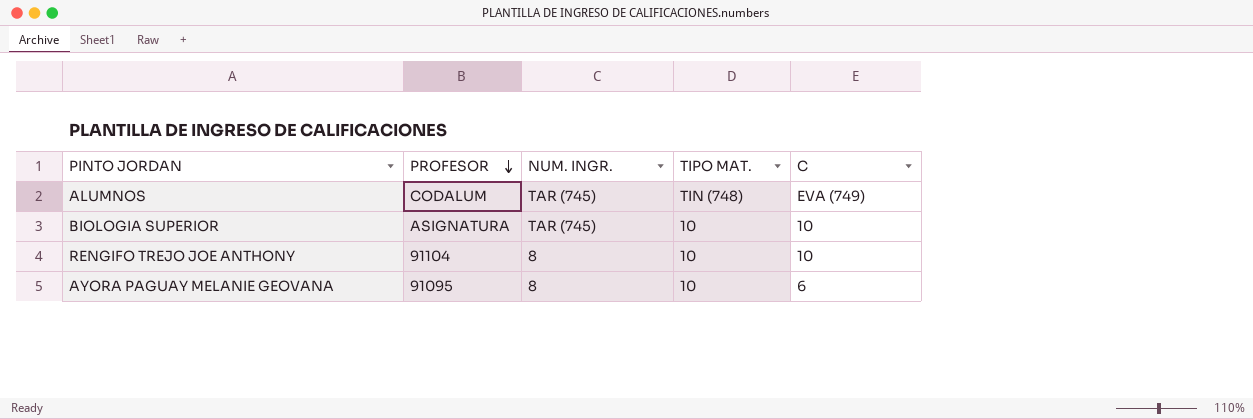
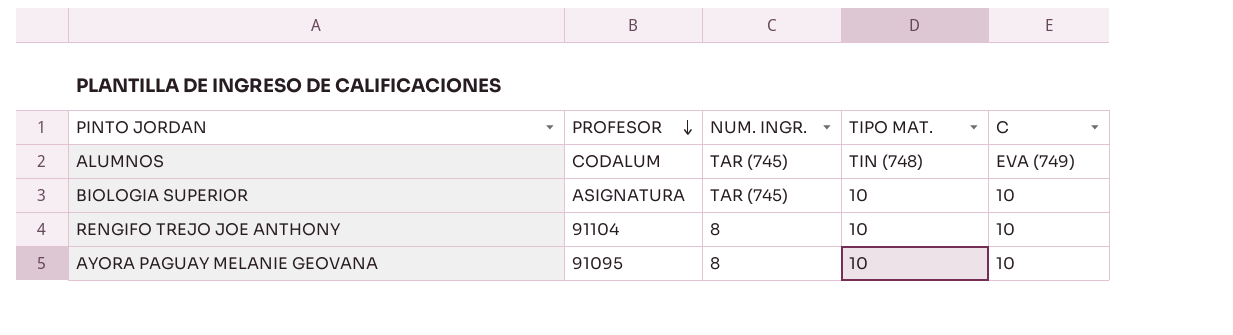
AYORA PAGUAY MELANIE GEOVANA | C: 6 -> 10

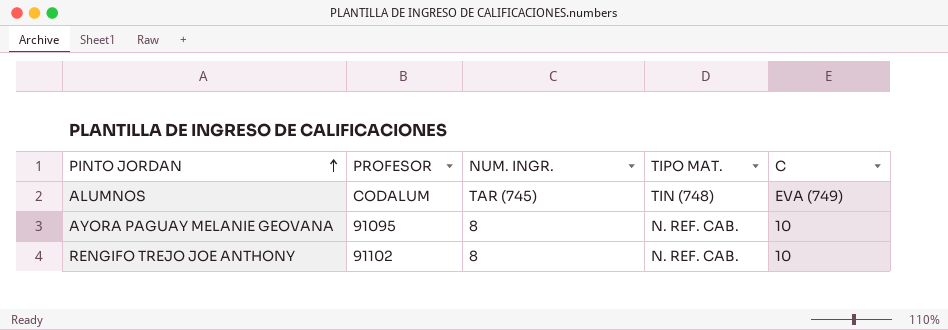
row order: PROFESOR descending -> PINTO JORDAN ascending
row BIOLOGIA SUPERIOR: ASIGNATURA | TAR (745) | 10 | 10 -> none
AYORA PAGUAY MELANIE GEOVANA | TIPO MAT.: 10 -> N. REF. CAB.
RENGIFO TREJO JOE ANTHONY | PROFESOR: 91104 -> 91102
RENGIFO TREJO JOE ANTHONY | TIPO MAT.: 10 -> N. REF. CAB.

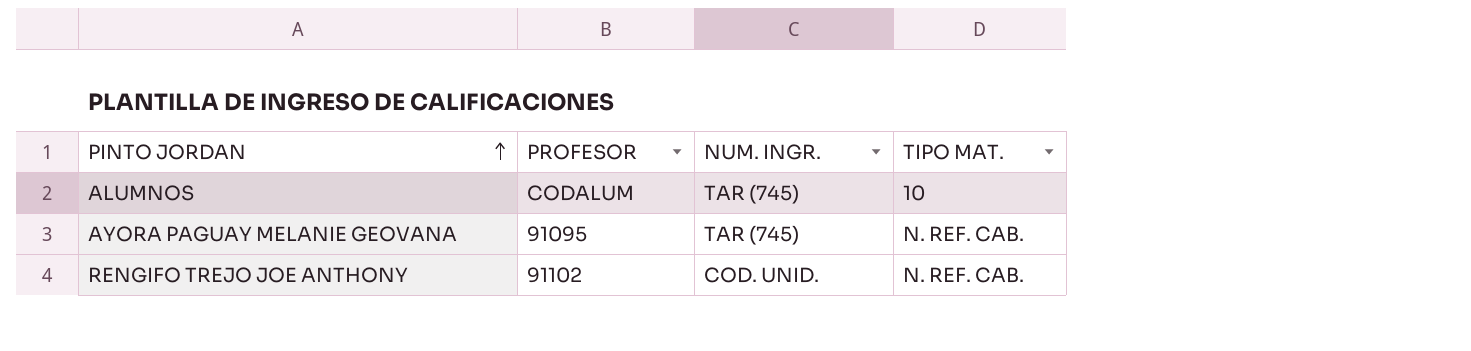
column C | position: 5 -> none
ALUMNOS | TIPO MAT.: TIN (748) -> 10
AYORA PAGUAY MELANIE GEOVANA | NUM. INGR.: 8 -> TAR (745)
RENGIFO TREJO JOE ANTHONY | NUM. INGR.: 8 -> COD. UNID.

